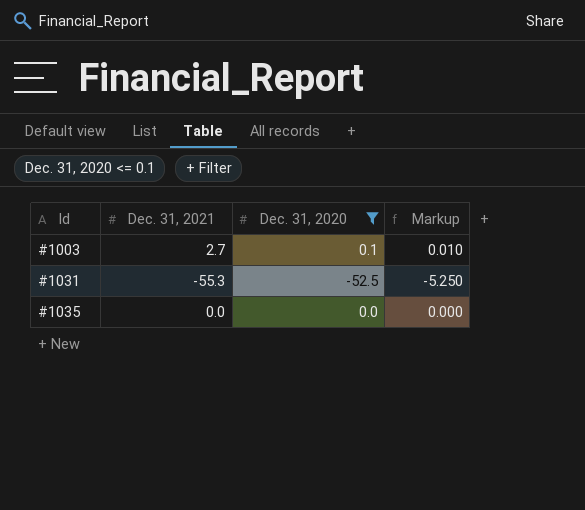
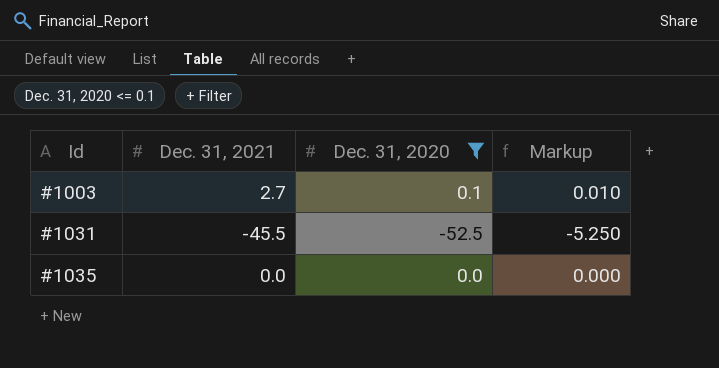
#1031 | Dec. 31, 2021: -55.3 -> -45.5

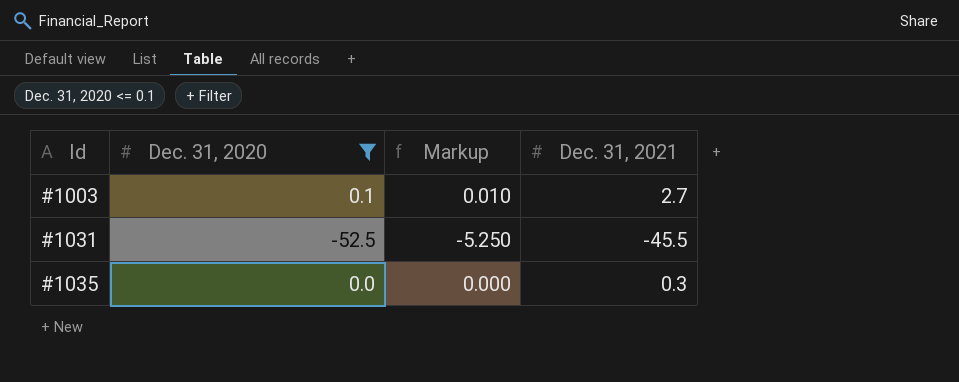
column Dec. 31, 2021 | position: 2 -> 4
#1035 | Dec. 31, 2021: 0.0 -> 0.3

